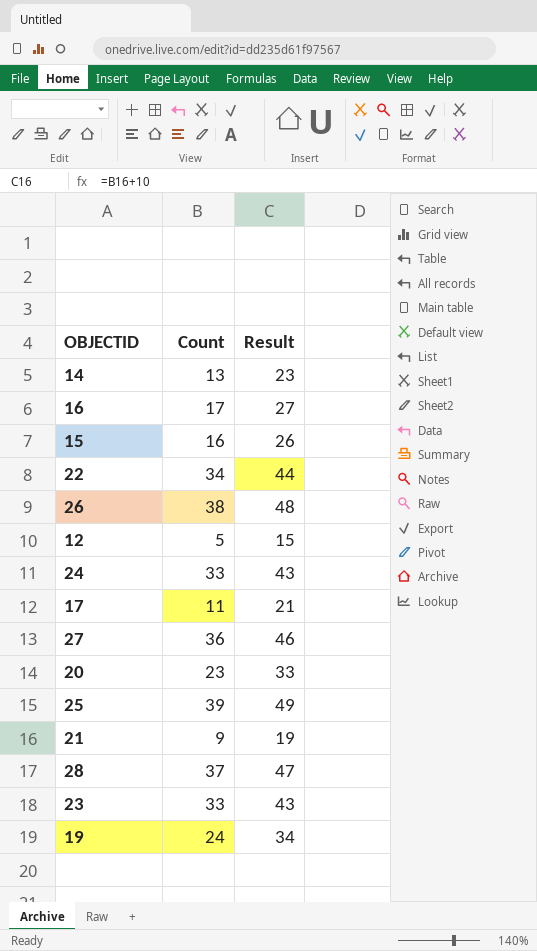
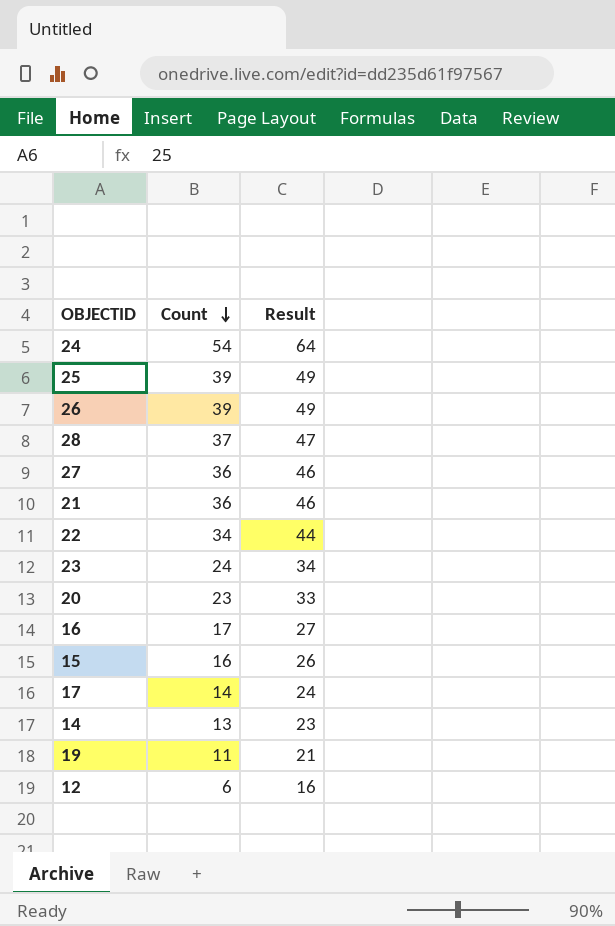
row order: none -> Count descending
24 | Count: 33 -> 54
24 | Result: 43 -> 64
26 | Count: 38 -> 39
26 | Result: 48 -> 49
21 | Count: 9 -> 36
21 | Result: 19 -> 46
23 | Count: 33 -> 24
23 | Result: 43 -> 34
17 | Count: 11 -> 14
17 | Result: 21 -> 24
19 | Count: 24 -> 11
19 | Result: 34 -> 21
12 | Count: 5 -> 6
12 | Result: 15 -> 16

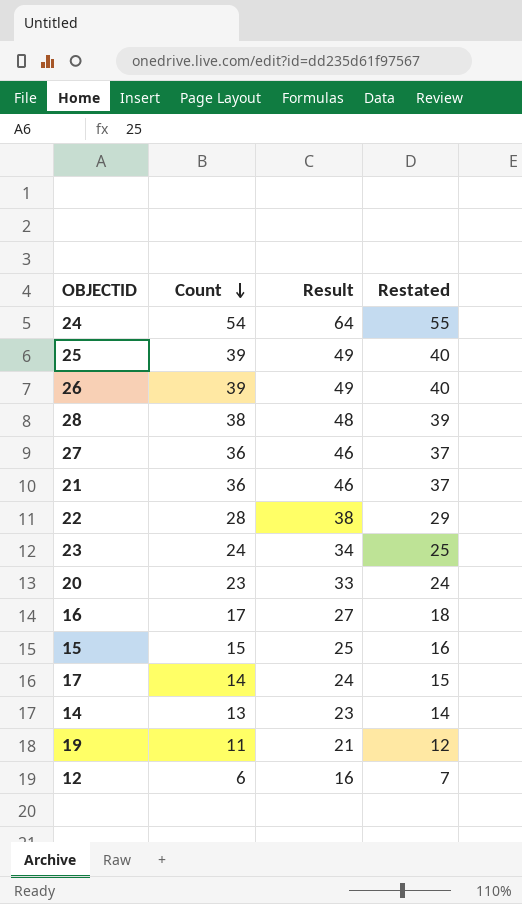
column Restated | formula: none -> [Count] + 1
28 | Count: 37 -> 38
28 | Result: 47 -> 48
22 | Count: 34 -> 28
22 | Result: 44 -> 38
15 | Count: 16 -> 15
15 | Result: 26 -> 25

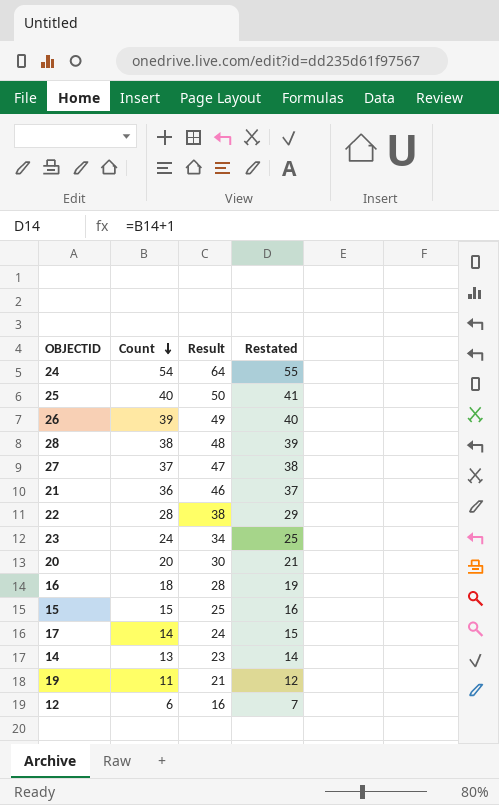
25 | Count: 39 -> 40
25 | Result: 49 -> 50
25 | Restated: 40 -> 41
27 | Count: 36 -> 37
27 | Result: 46 -> 47
27 | Restated: 37 -> 38
20 | Count: 23 -> 20
20 | Result: 33 -> 30
20 | Restated: 24 -> 21
16 | Count: 17 -> 18
16 | Result: 27 -> 28
16 | Restated: 18 -> 19

